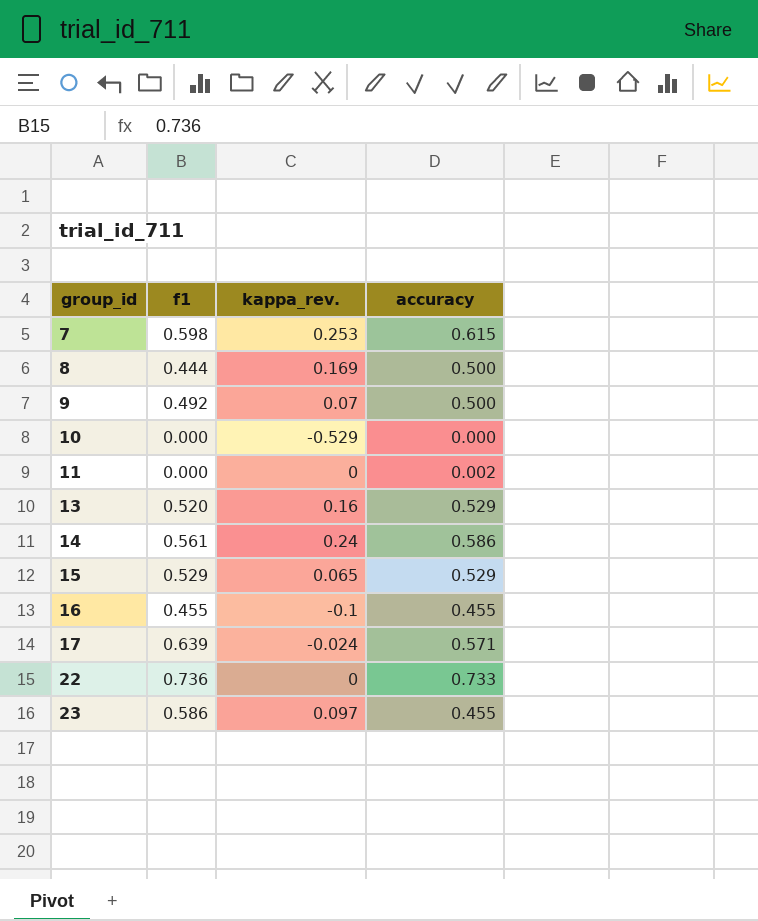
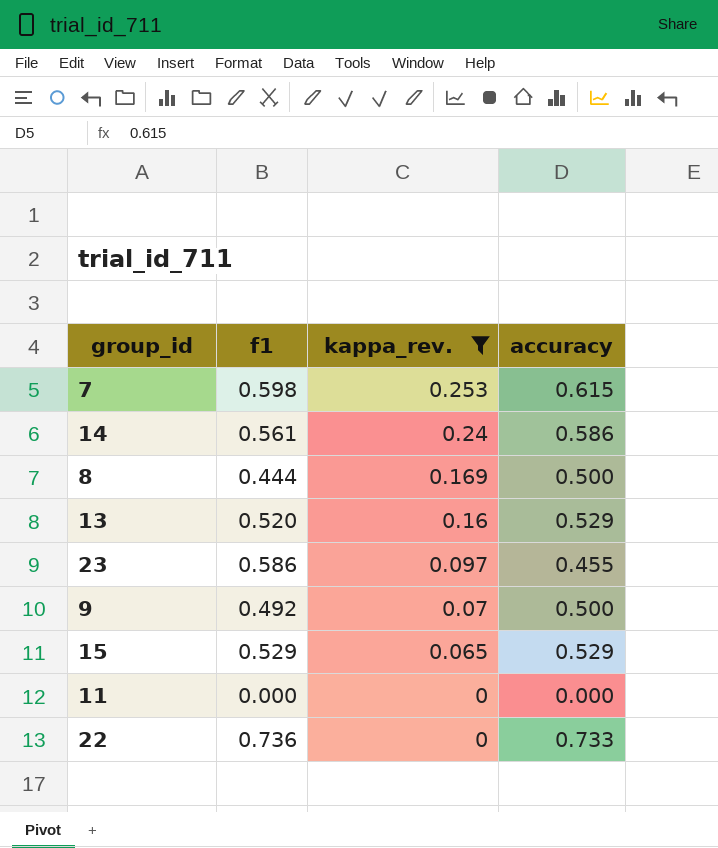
filter: none -> kappa_rev. >= 0
row order: group_id ascending -> kappa_rev. descending
11 | accuracy: 0.002 -> 0.000

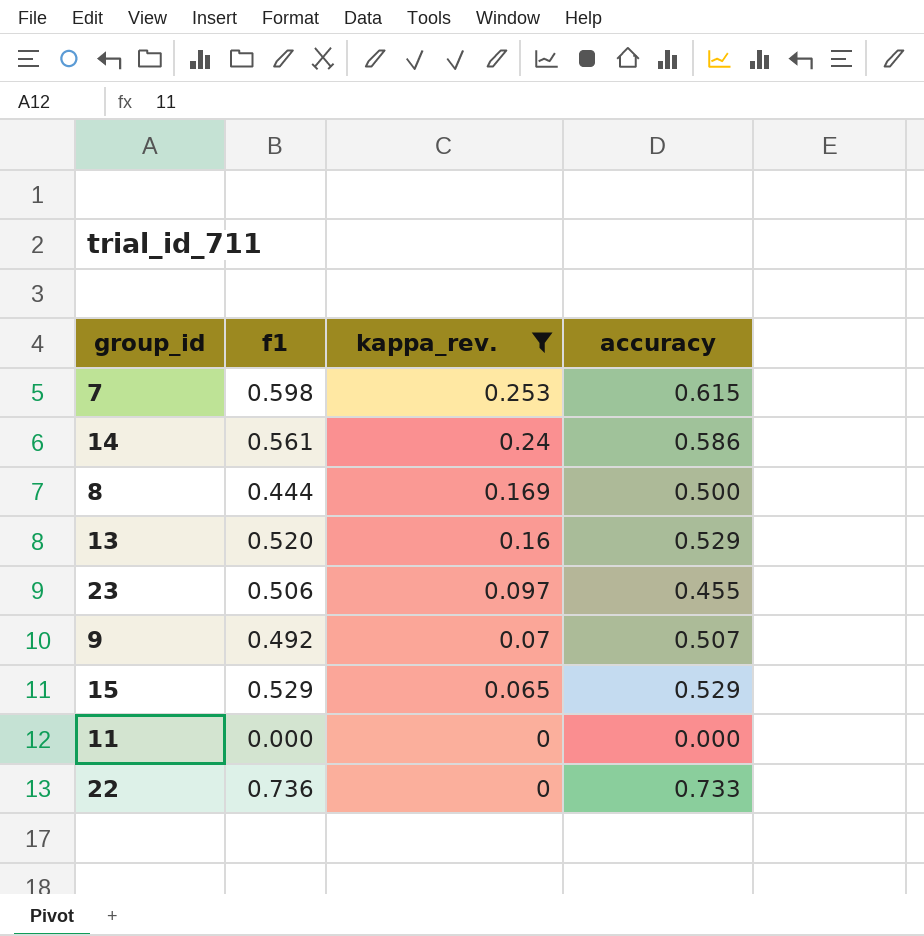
23 | f1: 0.586 -> 0.506
9 | accuracy: 0.500 -> 0.507

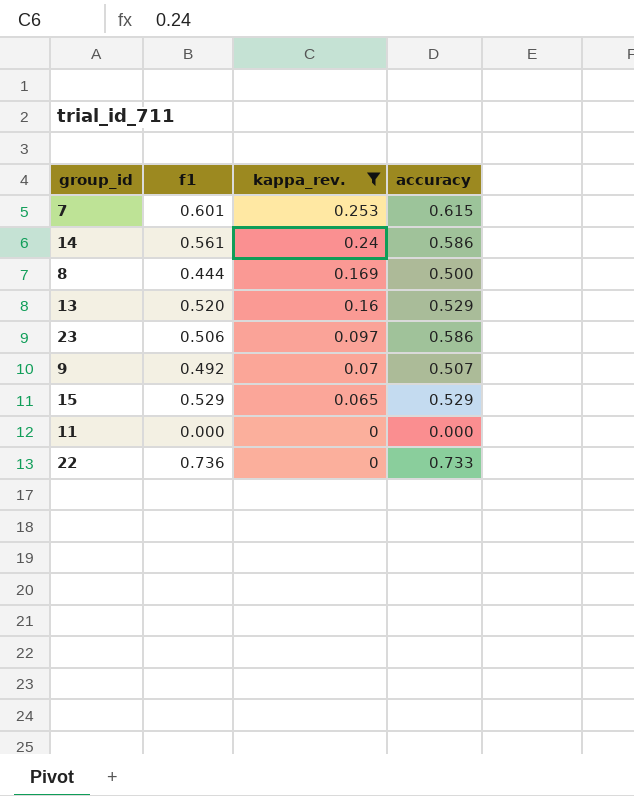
7 | f1: 0.598 -> 0.601
23 | accuracy: 0.455 -> 0.586

